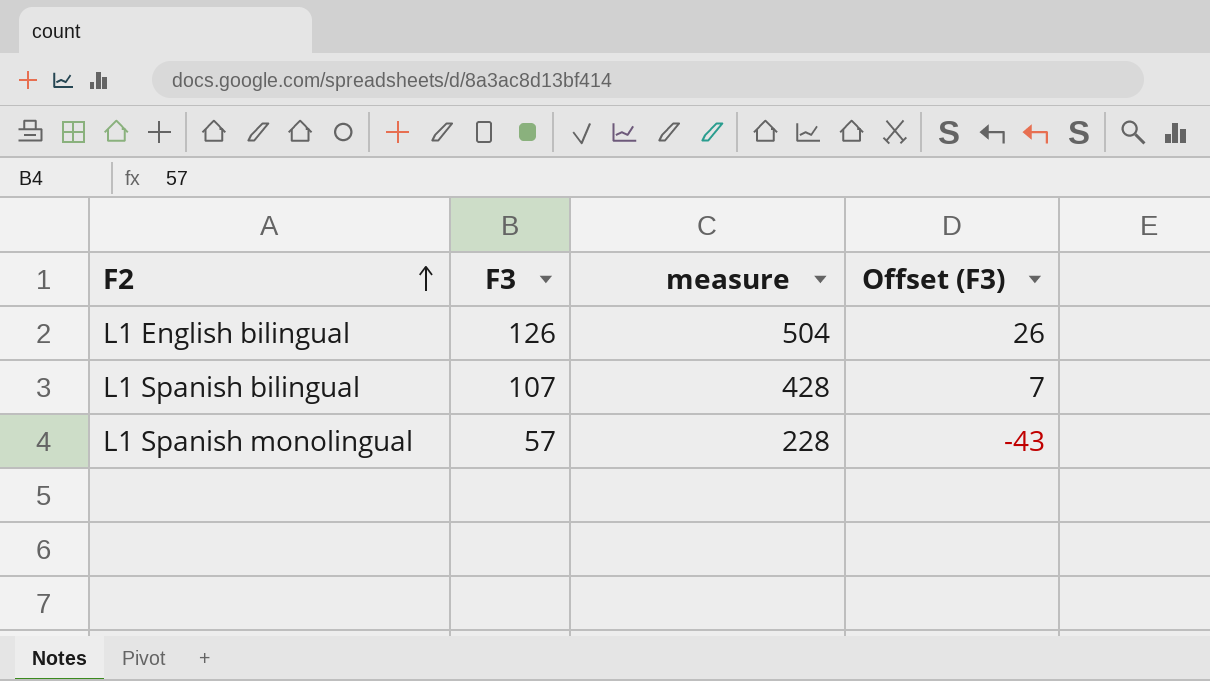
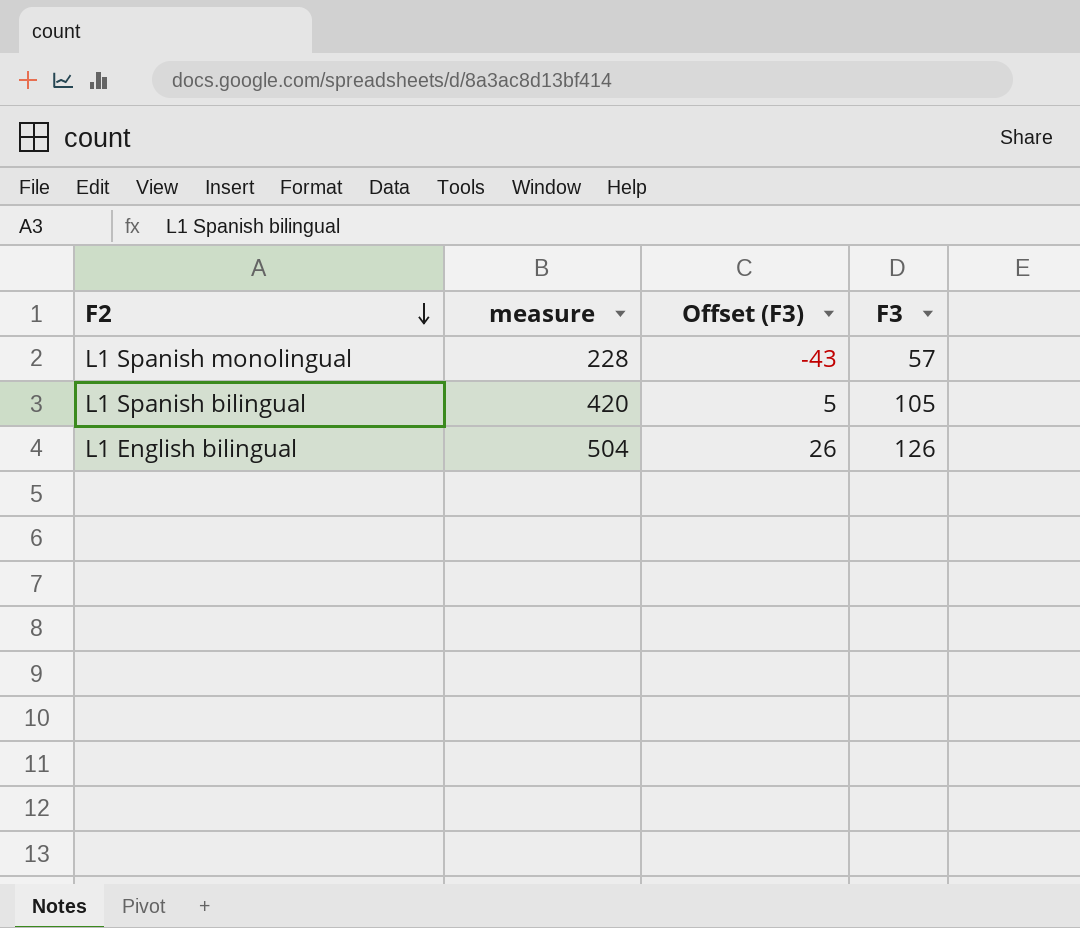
row order: F2 ascending -> F2 descending
column F3 | position: 2 -> 4
L1 Spanish bilingual | measure: 428 -> 420
L1 Spanish bilingual | Offset (F3): 7 -> 5
L1 Spanish bilingual | F3: 107 -> 105

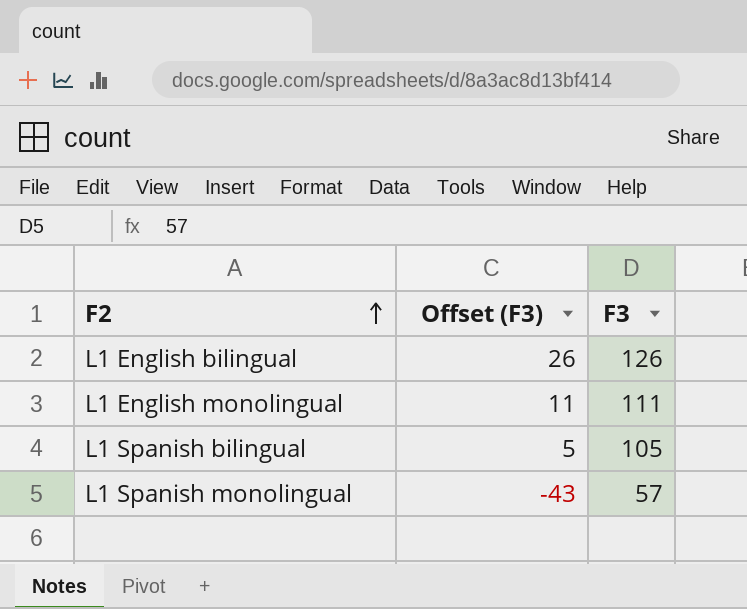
row order: F2 descending -> F2 ascending
column measure | formula: [F3] * 4 -> none
row L1 English monolingual: none -> 11 | 111

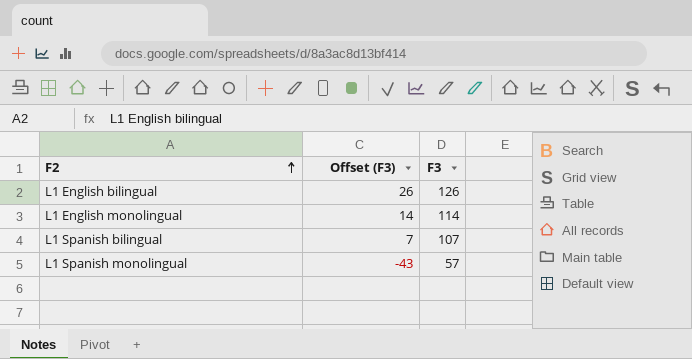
L1 English monolingual | Offset (F3): 11 -> 14
L1 English monolingual | F3: 111 -> 114
L1 Spanish bilingual | Offset (F3): 5 -> 7
L1 Spanish bilingual | F3: 105 -> 107

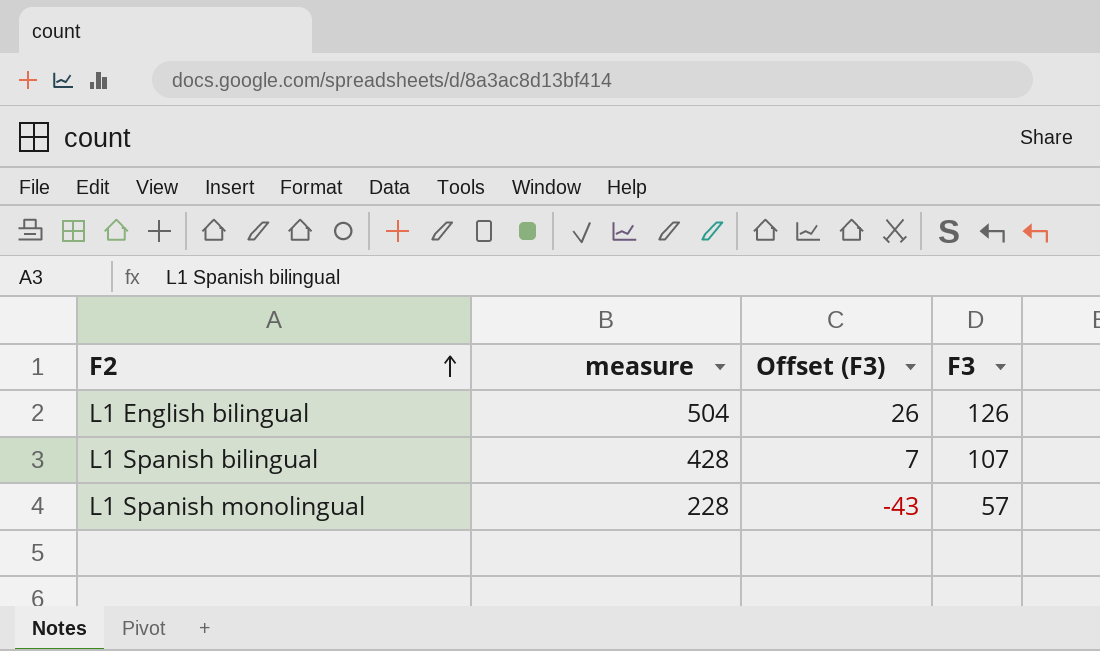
column measure | formula: none -> [F3] * 4
row L1 English monolingual: 14 | 114 -> none

